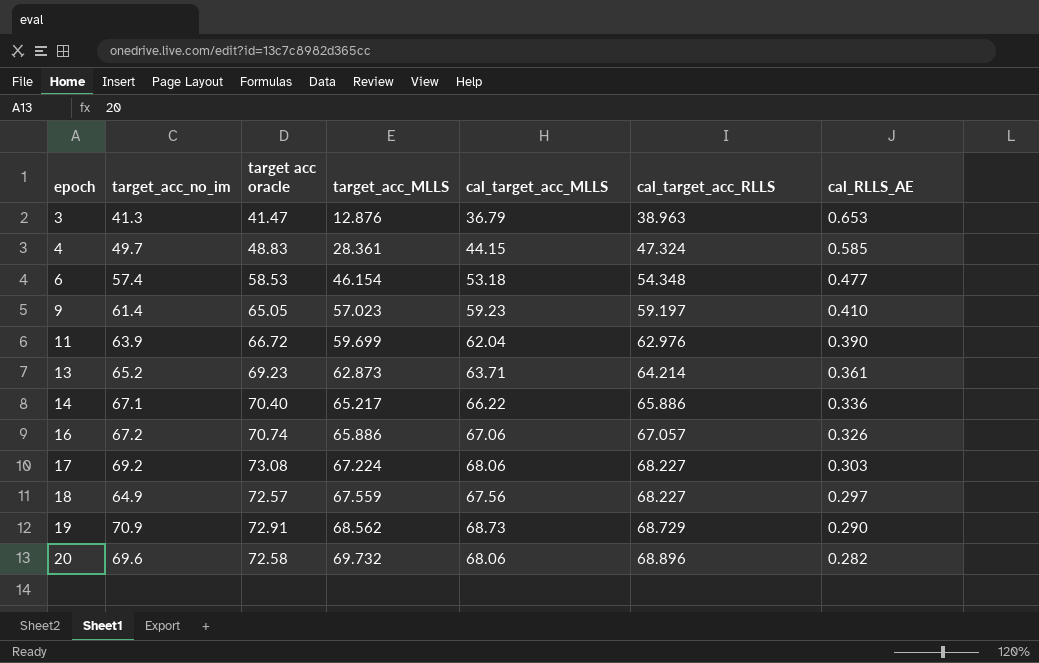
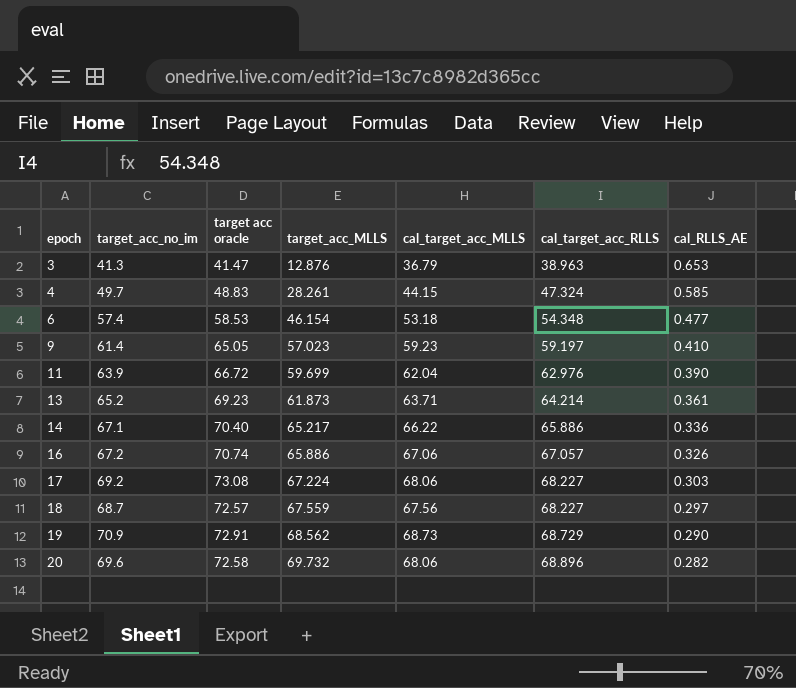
4 | target_acc_MLLS: 28.361 -> 28.261
13 | target_acc_MLLS: 62.873 -> 61.873
18 | target_acc_no_im: 64.9 -> 68.7

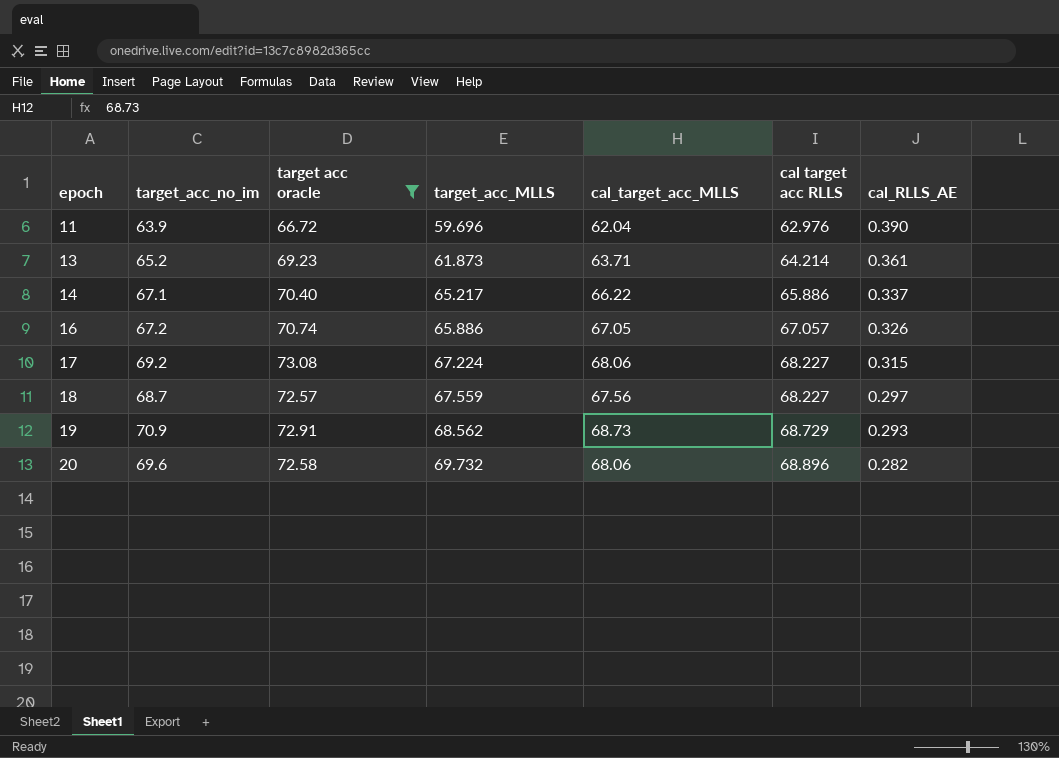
filter: none -> target acc oracle >= 66.72
column name: cal_target_acc_RLLS -> cal target acc RLLS
11 | target_acc_MLLS: 59.699 -> 59.696
14 | cal_RLLS_AE: 0.336 -> 0.337
16 | cal_target_acc_MLLS: 67.06 -> 67.05
17 | cal_RLLS_AE: 0.303 -> 0.315
19 | cal_RLLS_AE: 0.290 -> 0.293

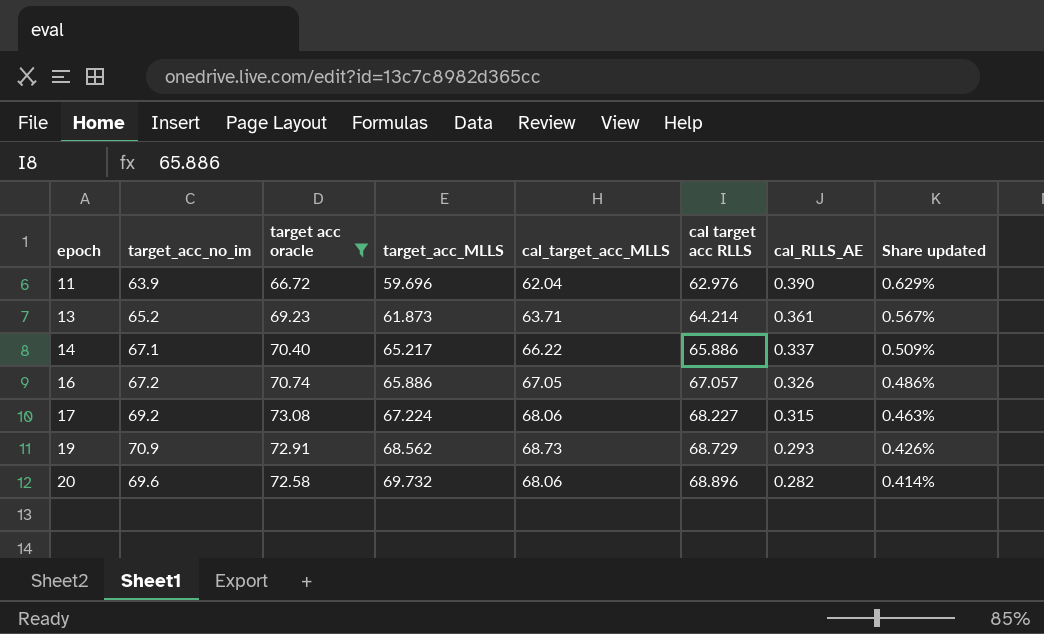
column Share updated | formula: none -> [cal_RLLS_AE] / [cal_target_acc_MLLS]
row 18: 68.7 | 72.57 | 67.559 | 67.56 | 68.227 | 0.297 -> none

